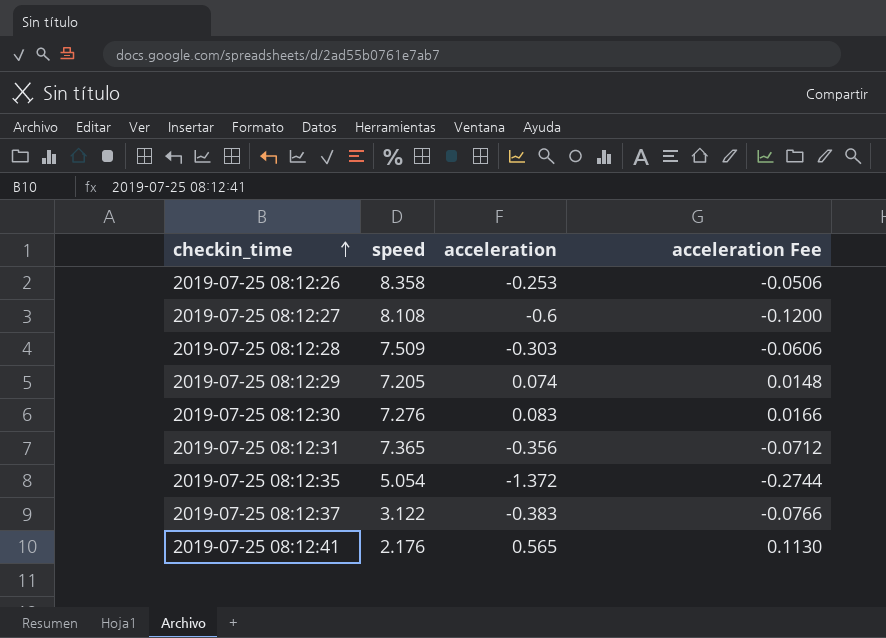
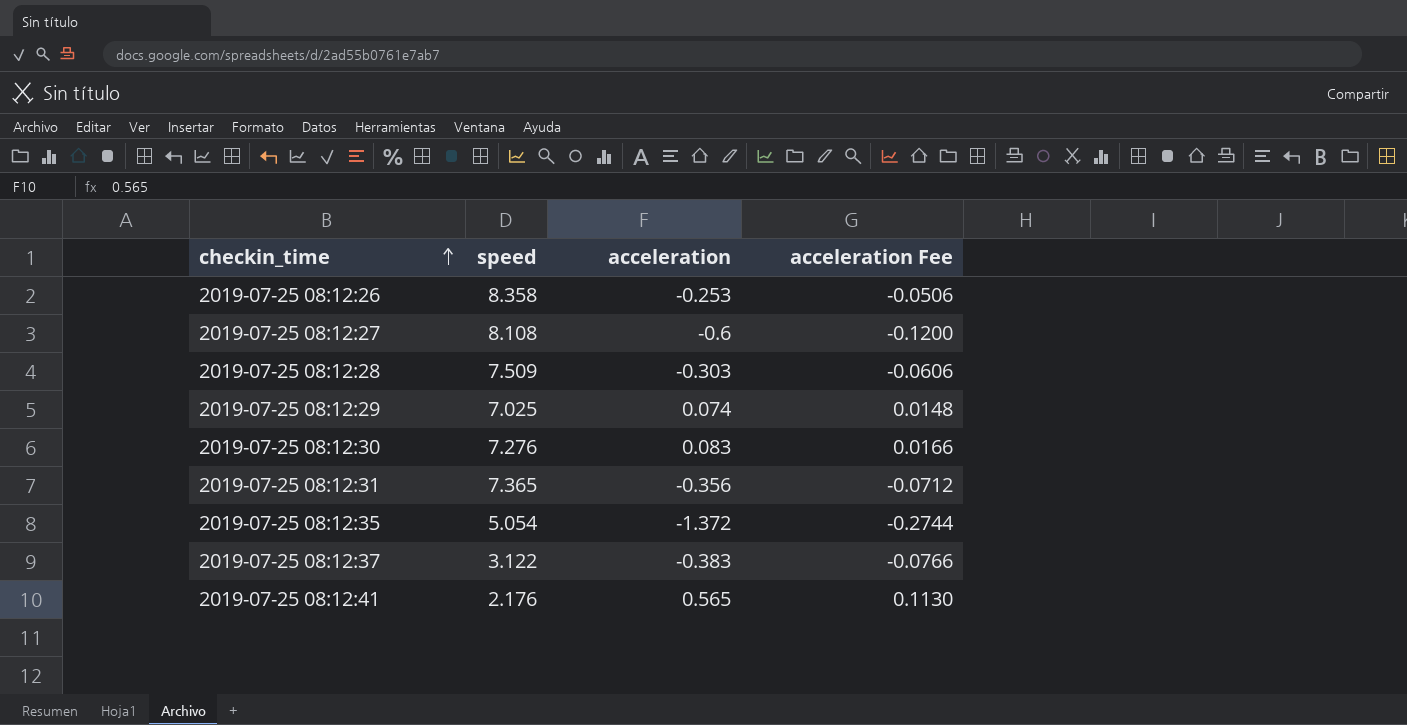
2019-07-25 08:12:29 | speed: 7.205 -> 7.025

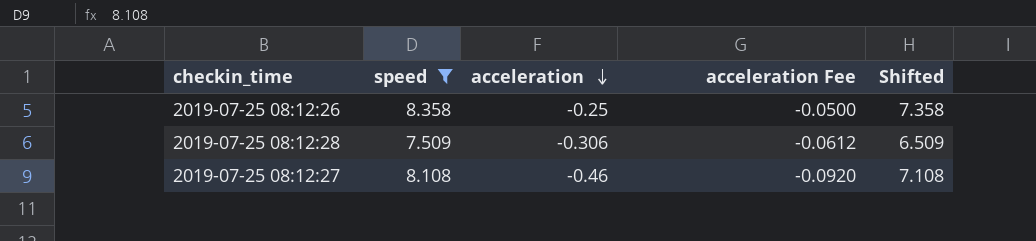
filter: none -> speed >= 7.509
row order: checkin_time ascending -> acceleration descending
column Shifted | formula: none -> [speed] - 1
2019-07-25 08:12:26 | acceleration: -0.253 -> -0.25
2019-07-25 08:12:26 | acceleration Fee: -0.0506 -> -0.0500
2019-07-25 08:12:28 | acceleration: -0.303 -> -0.306
2019-07-25 08:12:28 | acceleration Fee: -0.0606 -> -0.0612
2019-07-25 08:12:27 | acceleration: -0.6 -> -0.46
2019-07-25 08:12:27 | acceleration Fee: -0.1200 -> -0.0920

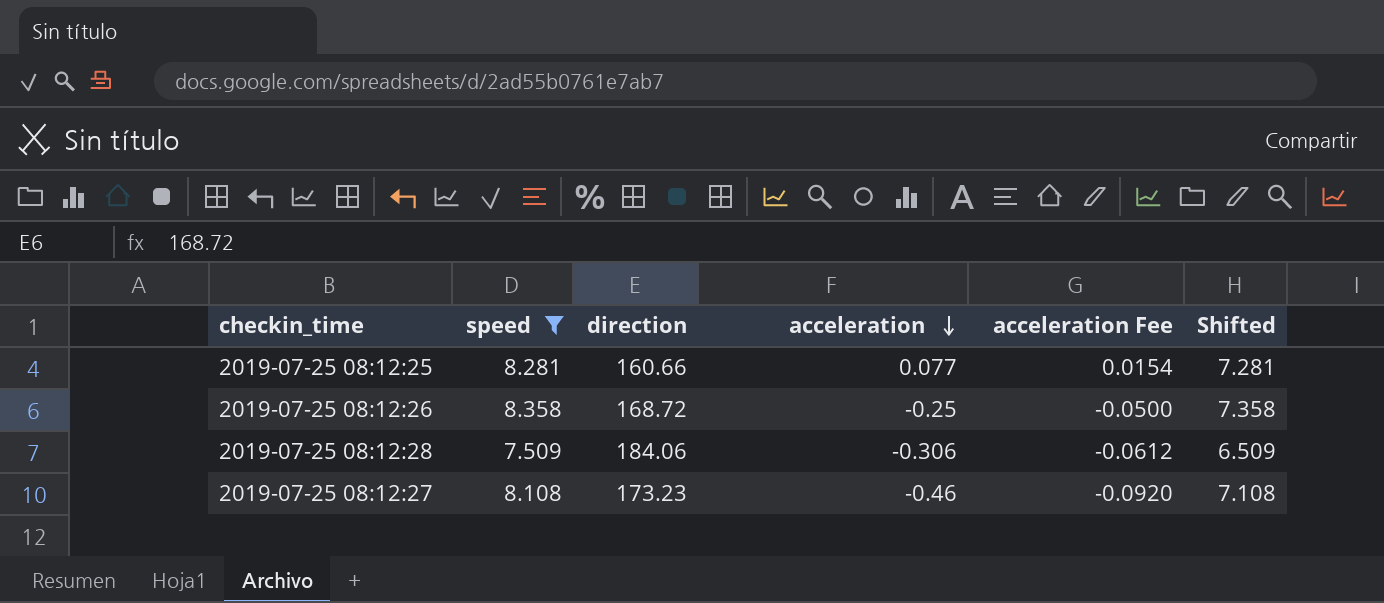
column direction | position: none -> 3
row 2019-07-25 08:12:25: none -> 8.281 | 160.66 | 0.077 | 0.0154 | 7.281

